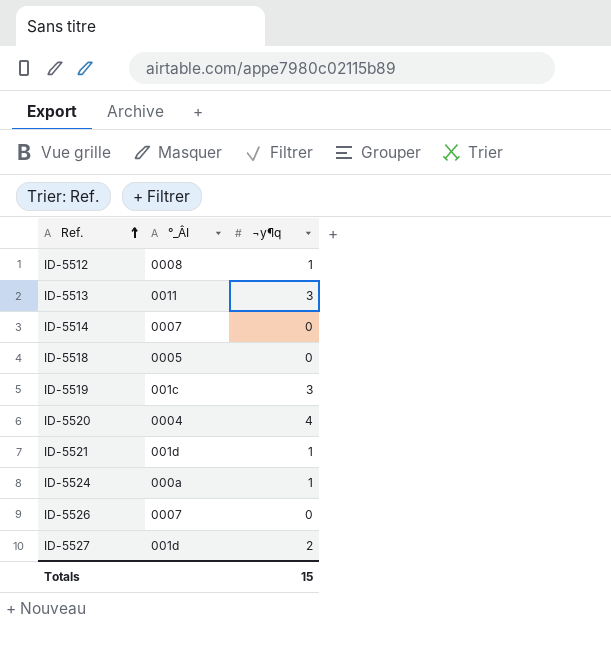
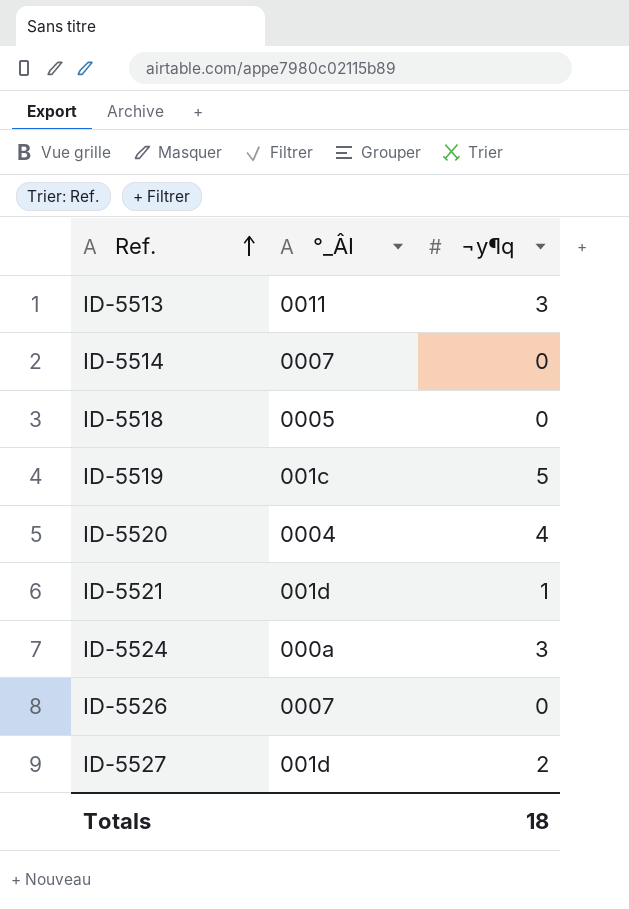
row ID-5512: 0008 | 1 -> none
ID-5519 | ¬y¶q: 3 -> 5
ID-5524 | ¬y¶q: 1 -> 3
Totals | ¬y¶q: 15 -> 18

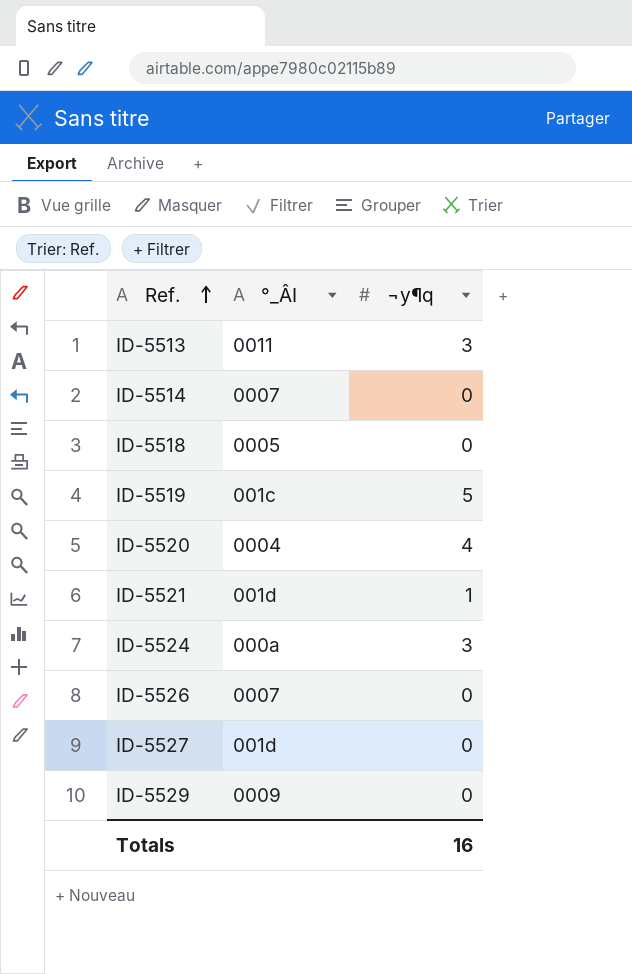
ID-5527 | ¬y¶q: 2 -> 0
row ID-5529: none -> 0009 | 0
Totals | ¬y¶q: 18 -> 16

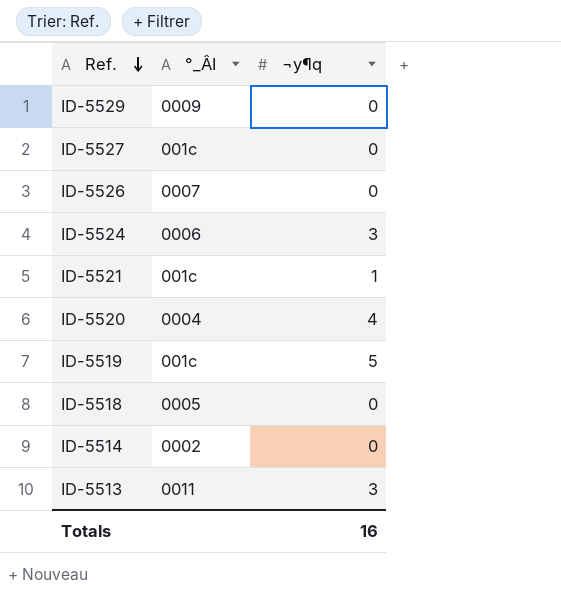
row order: Ref. ascending -> Ref. descending
ID-5527 | °_ÂI: 001d -> 001c
ID-5524 | °_ÂI: 000a -> 0006
ID-5521 | °_ÂI: 001d -> 001c
ID-5514 | °_ÂI: 0007 -> 0002

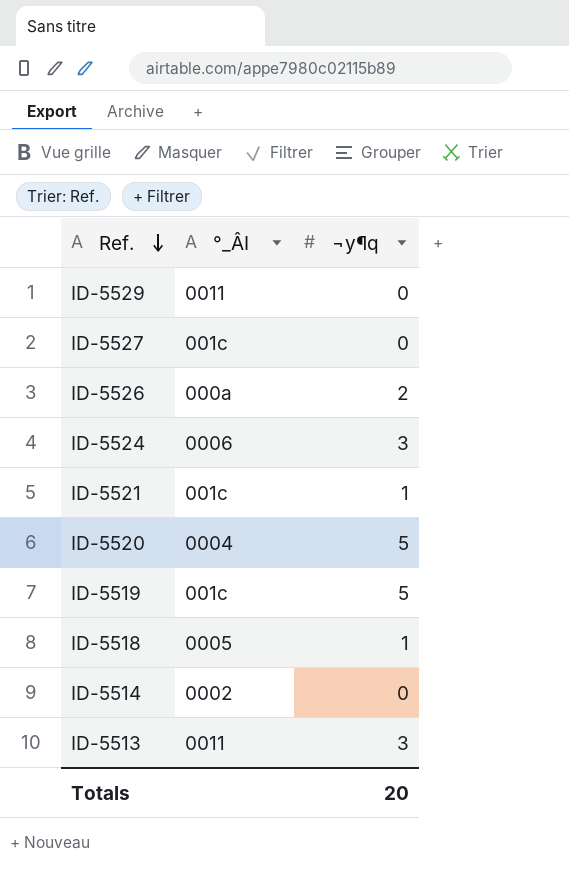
ID-5529 | °_ÂI: 0009 -> 0011
ID-5526 | °_ÂI: 0007 -> 000a
ID-5526 | ¬y¶q: 0 -> 2
ID-5520 | ¬y¶q: 4 -> 5
ID-5518 | ¬y¶q: 0 -> 1
Totals | ¬y¶q: 16 -> 20

